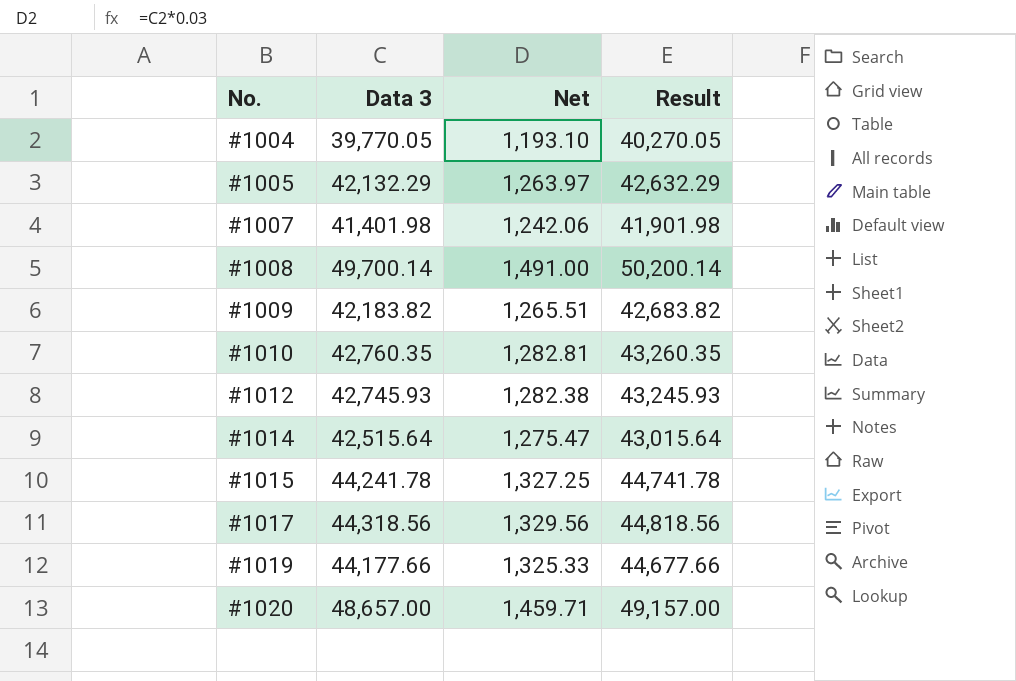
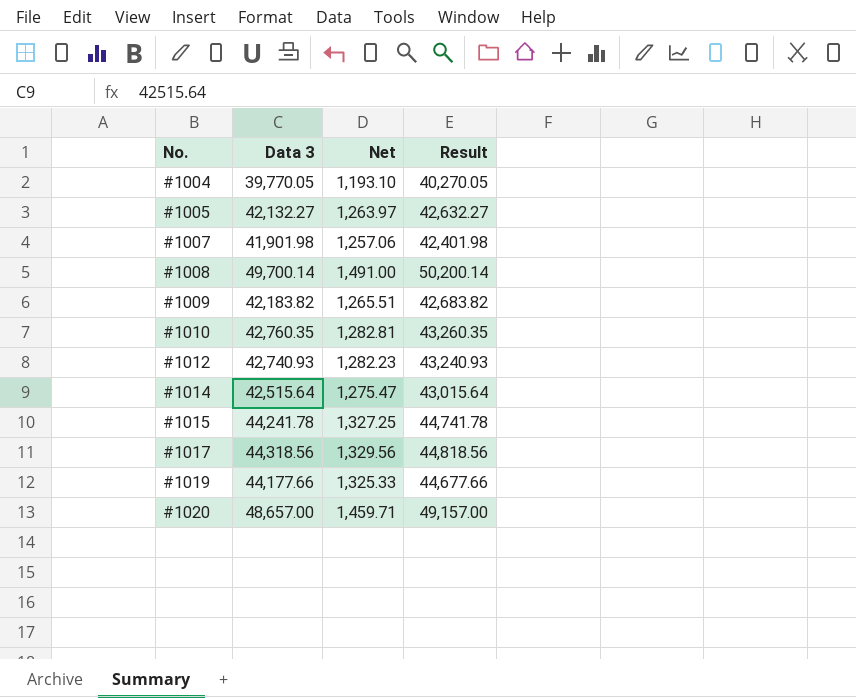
#1005 | Data 3: 42,132.29 -> 42,132.27
#1005 | Result: 42,632.29 -> 42,632.27
#1007 | Data 3: 41,401.98 -> 41,901.98
#1007 | Net: 1,242.06 -> 1,257.06
#1007 | Result: 41,901.98 -> 42,401.98
#1012 | Data 3: 42,745.93 -> 42,740.93
#1012 | Net: 1,282.38 -> 1,282.23
#1012 | Result: 43,245.93 -> 43,240.93

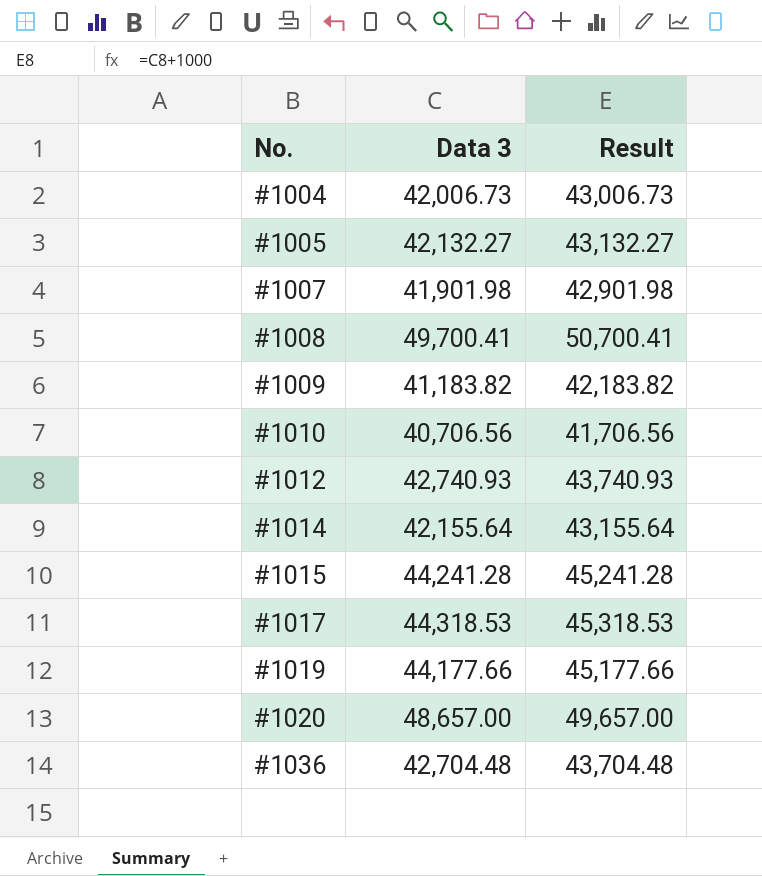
column Net | formula: [Data 3] * 0.03 -> none
column Result | formula: [Data 3] + 500 -> [Data 3] + 1000
#1004 | Data 3: 39,770.05 -> 42,006.73
#1008 | Data 3: 49,700.14 -> 49,700.41
#1009 | Data 3: 42,183.82 -> 41,183.82
#1010 | Data 3: 42,760.35 -> 40,706.56
#1014 | Data 3: 42,515.64 -> 42,155.64
#1015 | Data 3: 44,241.78 -> 44,241.28
#1017 | Data 3: 44,318.56 -> 44,318.53
row #1036: none -> 42,704.48 | 43,704.48

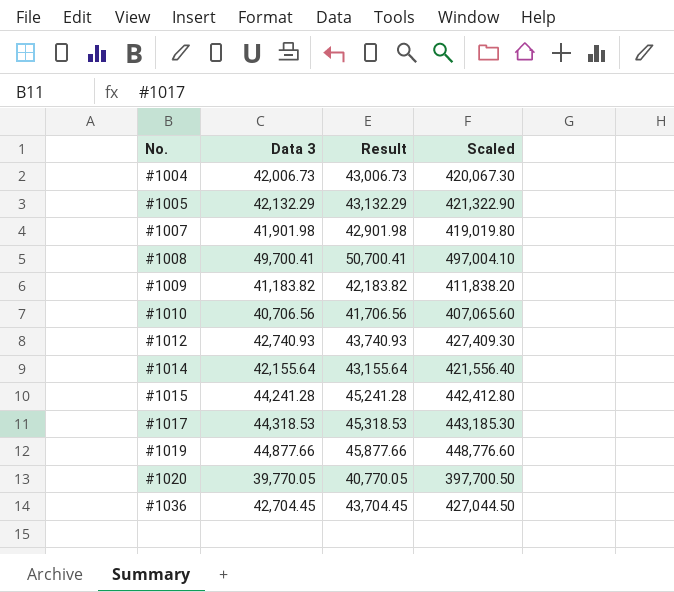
column Scaled | formula: none -> [Data 3] * 10
#1005 | Data 3: 42,132.27 -> 42,132.29
#1005 | Result: 43,132.27 -> 43,132.29
#1019 | Data 3: 44,177.66 -> 44,877.66
#1019 | Result: 45,177.66 -> 45,877.66
#1020 | Data 3: 48,657.00 -> 39,770.05
#1020 | Result: 49,657.00 -> 40,770.05
#1036 | Data 3: 42,704.48 -> 42,704.45
#1036 | Result: 43,704.48 -> 43,704.45

